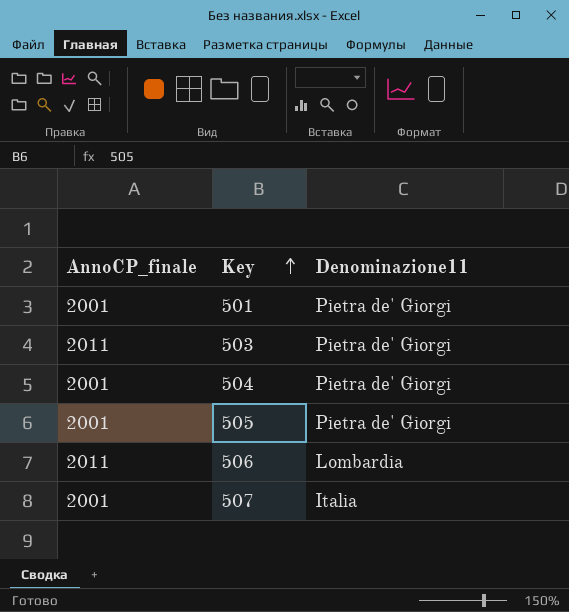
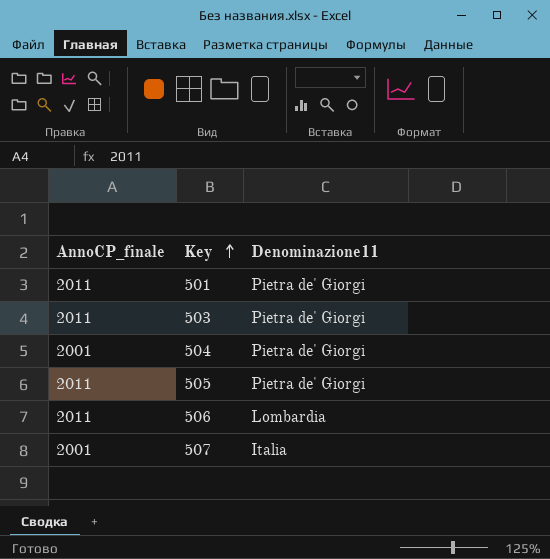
501 | AnnoCP_finale: 2001 -> 2011
505 | AnnoCP_finale: 2001 -> 2011

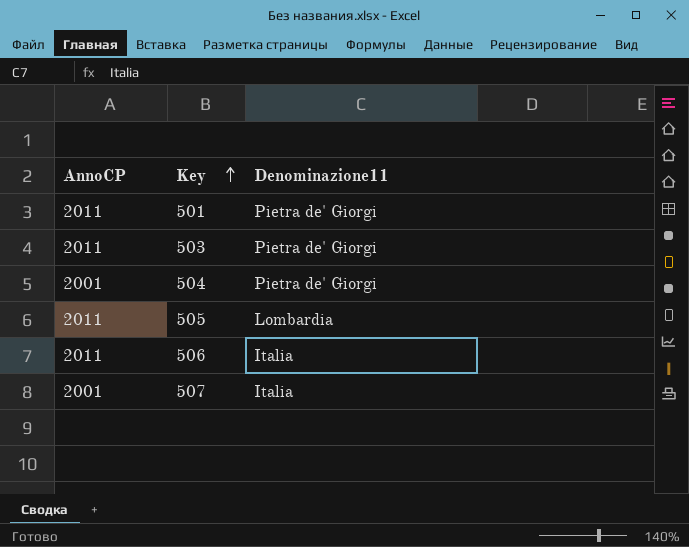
column name: AnnoCP_finale -> AnnoCP
505 | Denominazione11: Pietra de' Giorgi -> Lombardia
506 | Denominazione11: Lombardia -> Italia

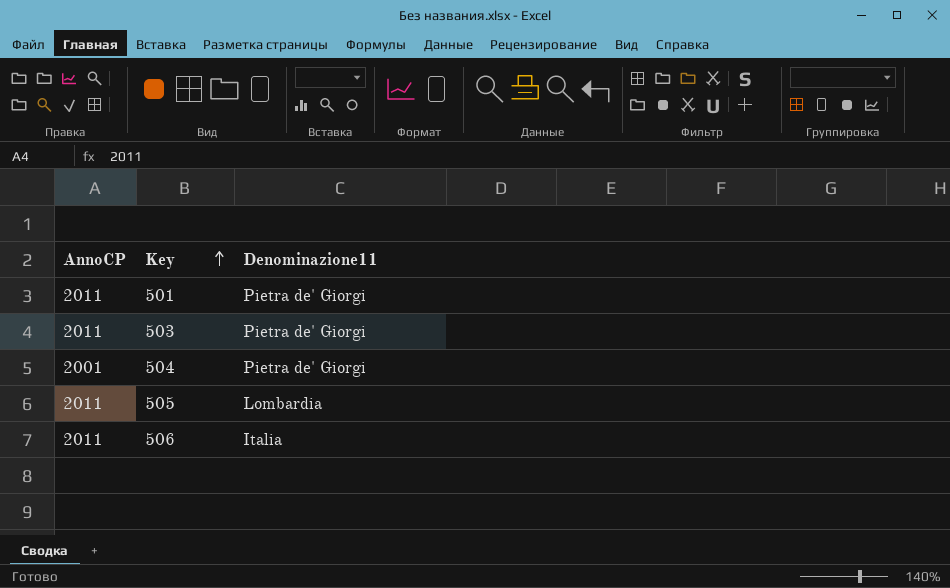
row 507: 2001 | Italia -> none

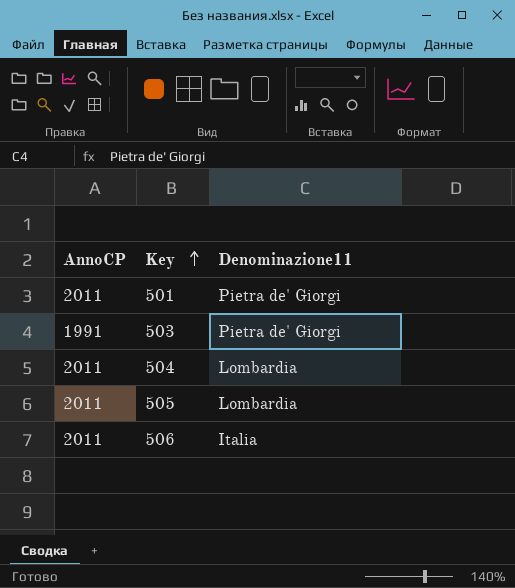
503 | AnnoCP: 2011 -> 1991
504 | AnnoCP: 2001 -> 2011
504 | Denominazione11: Pietra de' Giorgi -> Lombardia

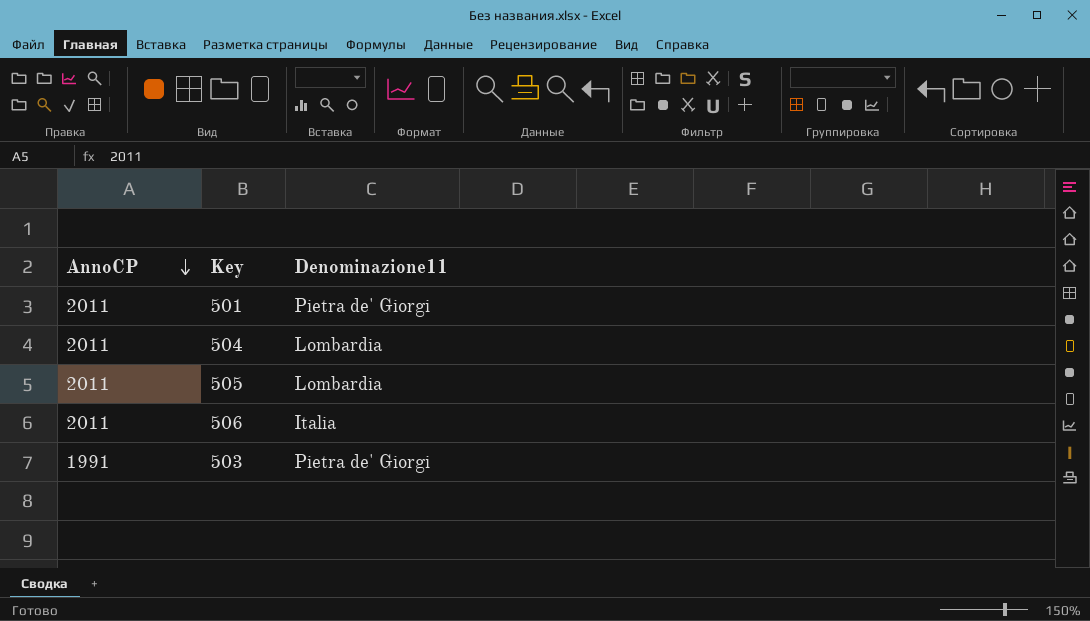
row order: Key ascending -> AnnoCP descending

